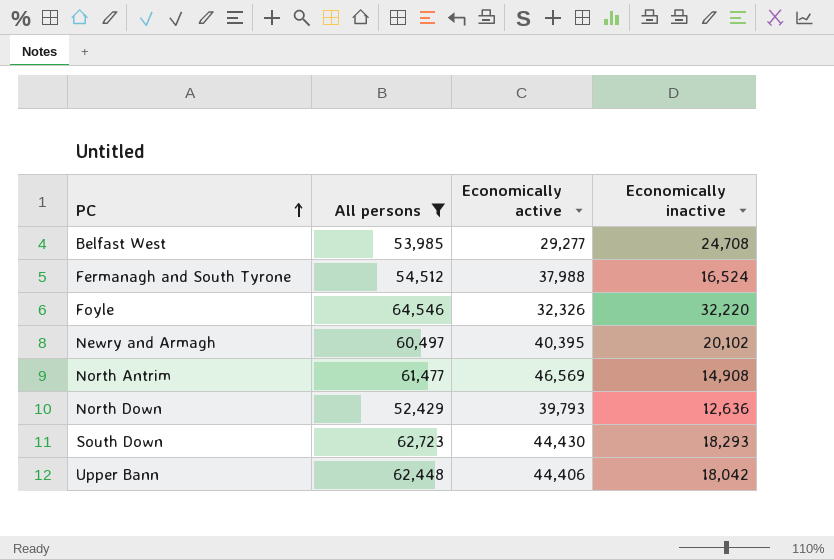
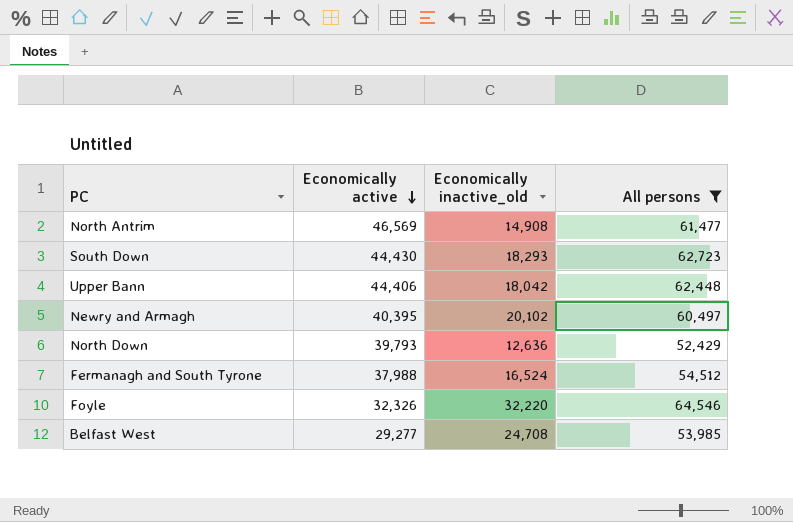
row order: PC ascending -> Economically active descending
column name: Economically inactive -> Economically inactive_old
column All persons | position: 2 -> 4

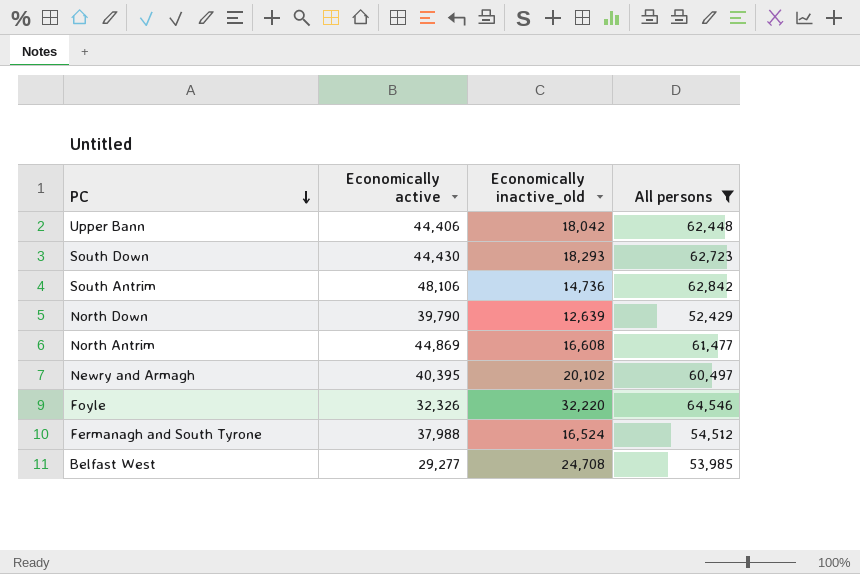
row order: Economically active descending -> PC descending
row South Antrim: none -> 48,106 | 14,736 | 62,842
North Down | Economically active: 39,793 -> 39,790
North Down | Economically inactive_old: 12,636 -> 12,639
North Antrim | Economically active: 46,569 -> 44,869
North Antrim | Economically inactive_old: 14,908 -> 16,608

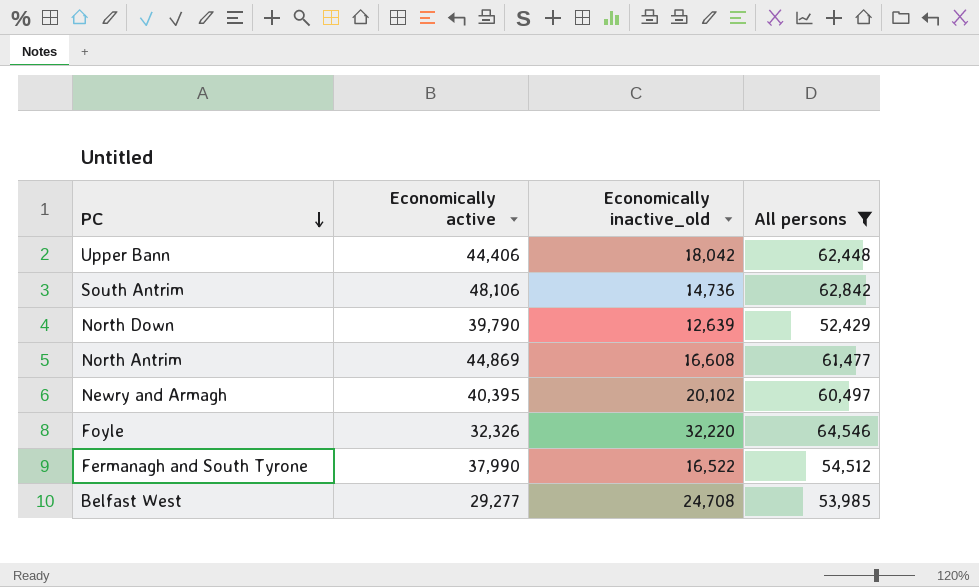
row South Down: 44,430 | 18,293 | 62,723 -> none
Fermanagh and South Tyrone | Economically active: 37,988 -> 37,990
Fermanagh and South Tyrone | Economically inactive_old: 16,524 -> 16,522

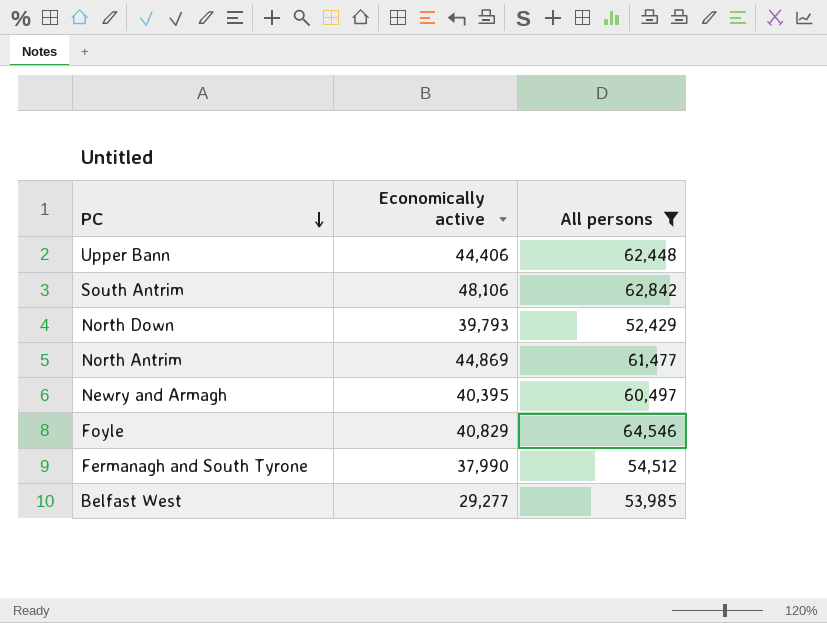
column Economically inactive_old | formula: [All persons] - [Economically active] -> none
North Down | Economically active: 39,790 -> 39,793
Foyle | Economically active: 32,326 -> 40,829

